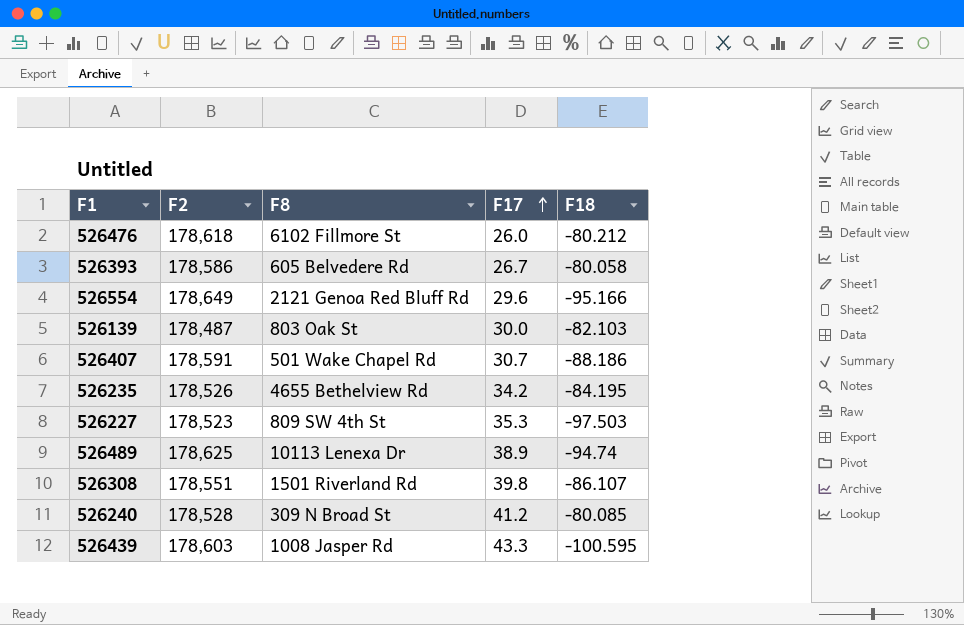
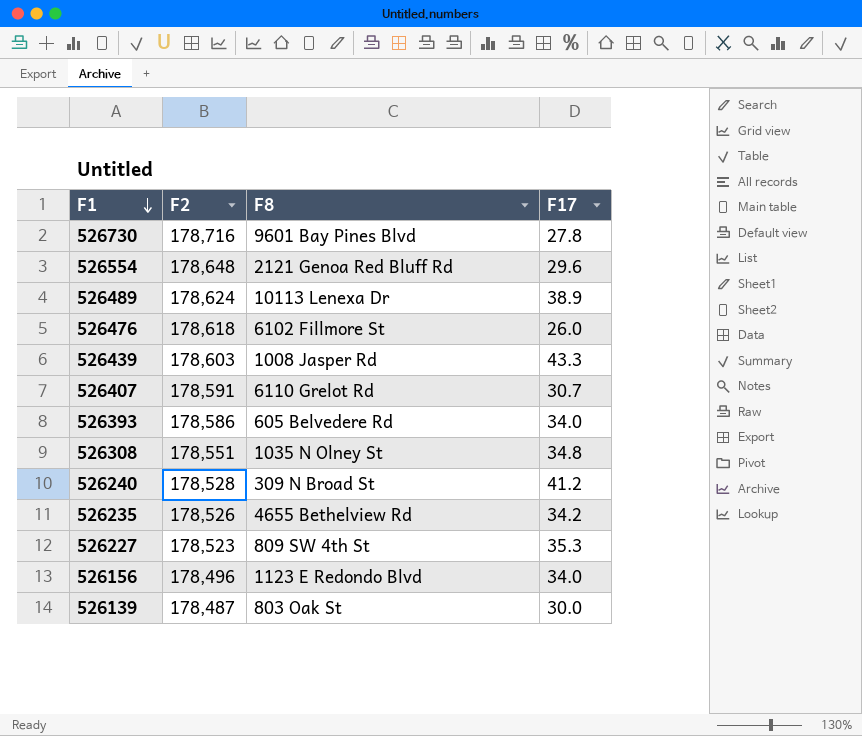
row order: F17 ascending -> F1 descending
column F18 | position: 5 -> none
row 526730: none -> 178,716 | 9601 Bay Pines Blvd | 27.8
526554 | F2: 178,649 -> 178,648
526489 | F2: 178,625 -> 178,624
526407 | F8: 501 Wake Chapel Rd -> 6110 Grelot Rd
526393 | F17: 26.7 -> 34.0
526308 | F8: 1501 Riverland Rd -> 1035 N Olney St
526308 | F17: 39.8 -> 34.8
row 526156: none -> 178,496 | 1123 E Redondo Blvd | 34.0

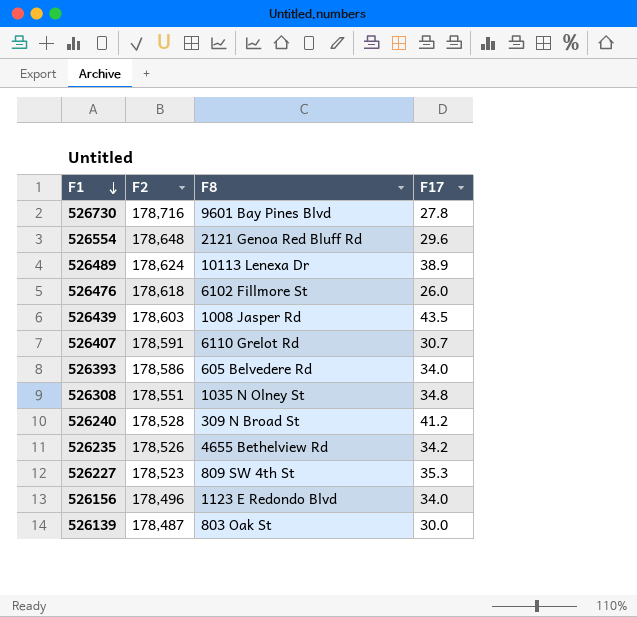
526439 | F17: 43.3 -> 43.5

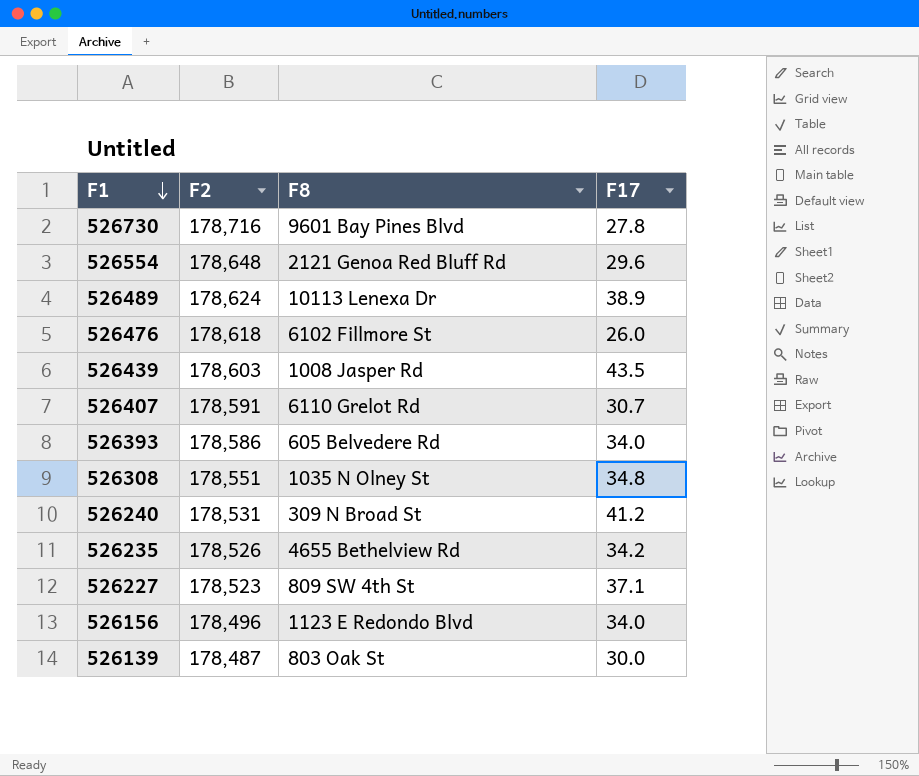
526240 | F2: 178,528 -> 178,531
526227 | F17: 35.3 -> 37.1

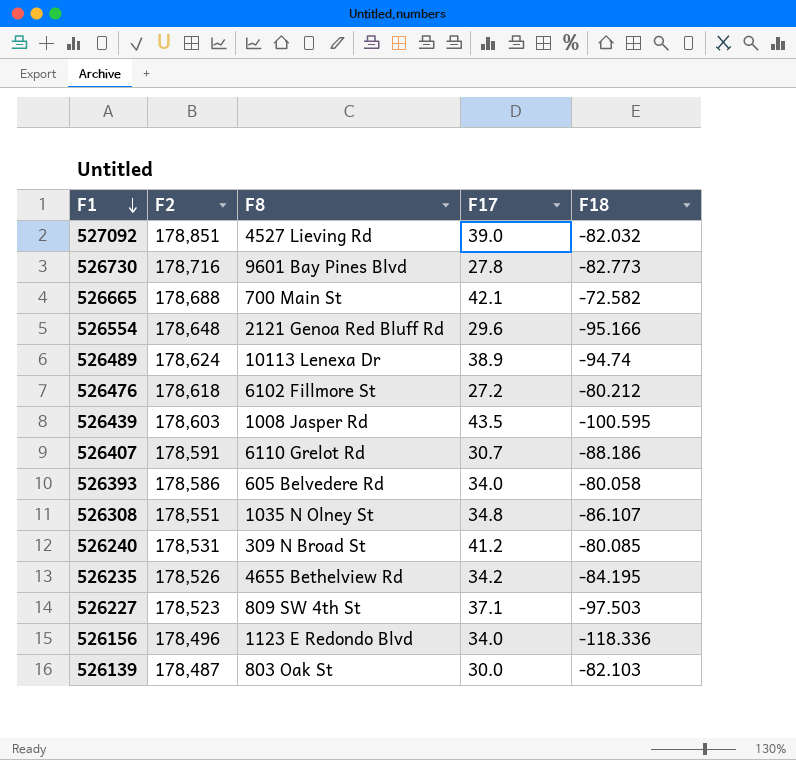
column F18 | position: none -> 5
row 527092: none -> 178,851 | 4527 Lieving Rd | 39.0 | -82.032
row 526665: none -> 178,688 | 700 Main St | 42.1 | -72.582
526476 | F17: 26.0 -> 27.2

